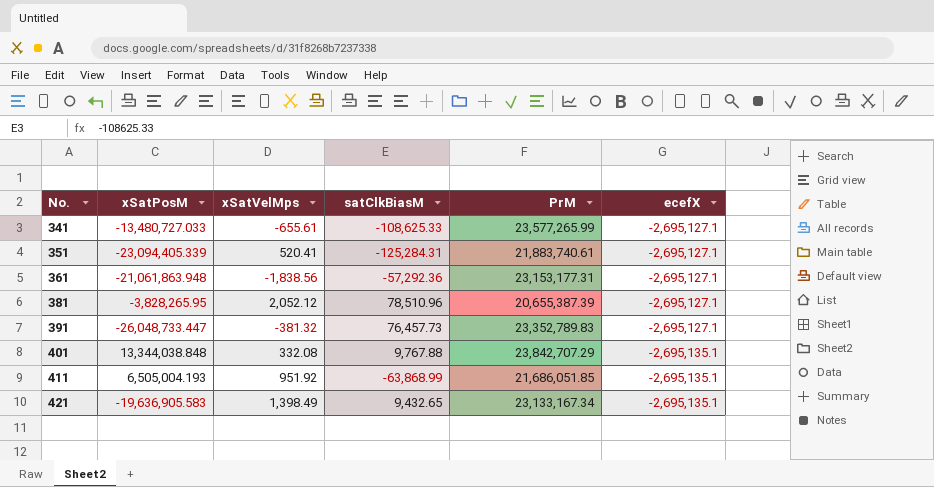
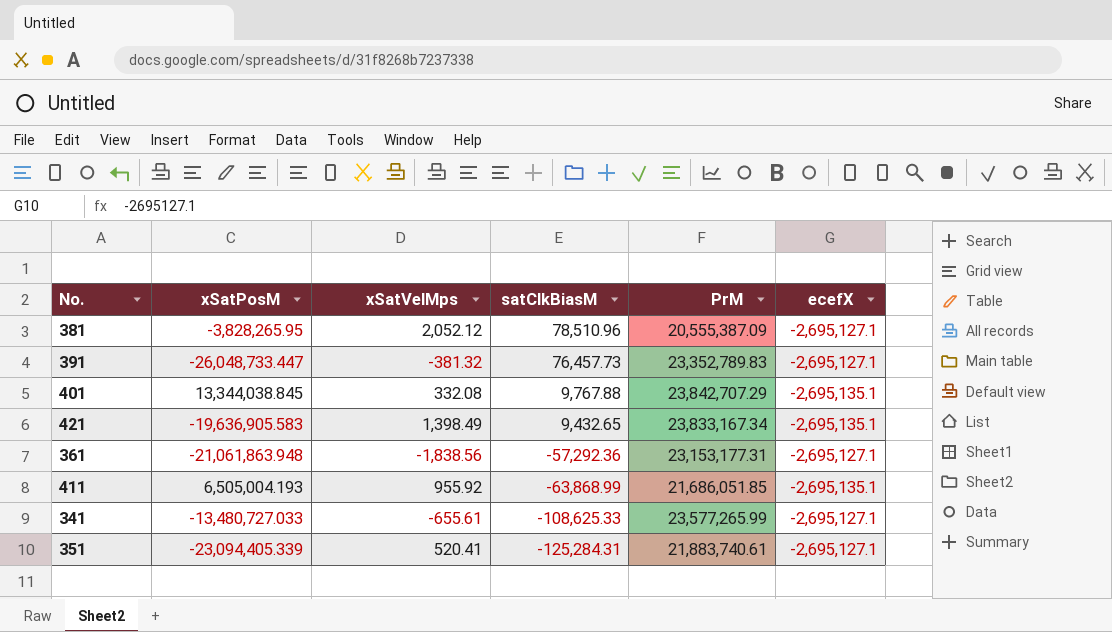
row order: No. ascending -> satClkBiasM descending
381 | PrM: 20,655,387.39 -> 20,555,387.09
401 | xSatPosM: 13,344,038.848 -> 13,344,038.845
421 | PrM: 23,133,167.34 -> 23,833,167.34
411 | xSatVelMps: 951.92 -> 955.92

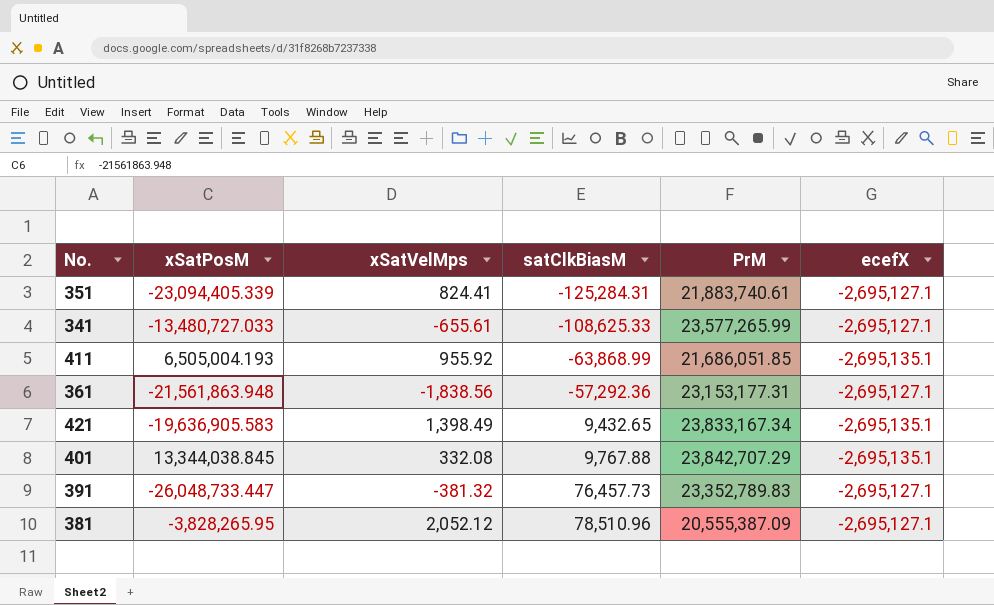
row order: satClkBiasM descending -> satClkBiasM ascending
351 | xSatVelMps: 520.41 -> 824.41
361 | xSatPosM: -21,061,863.948 -> -21,561,863.948

